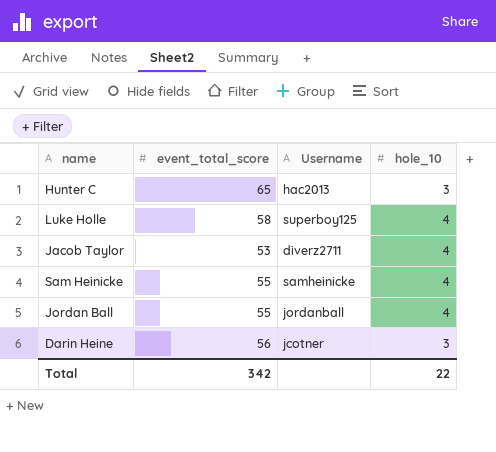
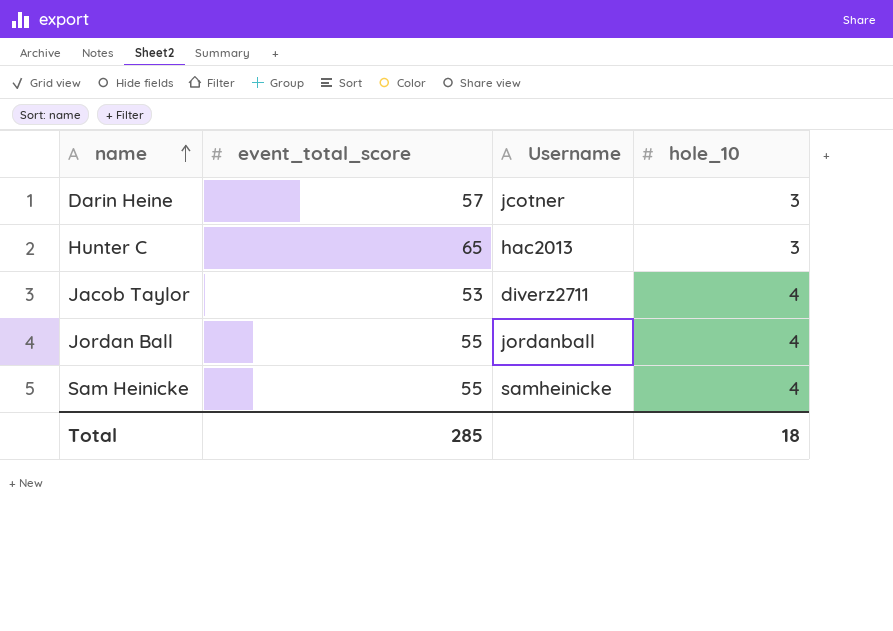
row order: none -> name ascending
row Luke Holle: 58 | superboy125 | 4 -> none
Darin Heine | event_total_score: 56 -> 57
Total | event_total_score: 342 -> 285
Total | hole_10: 22 -> 18

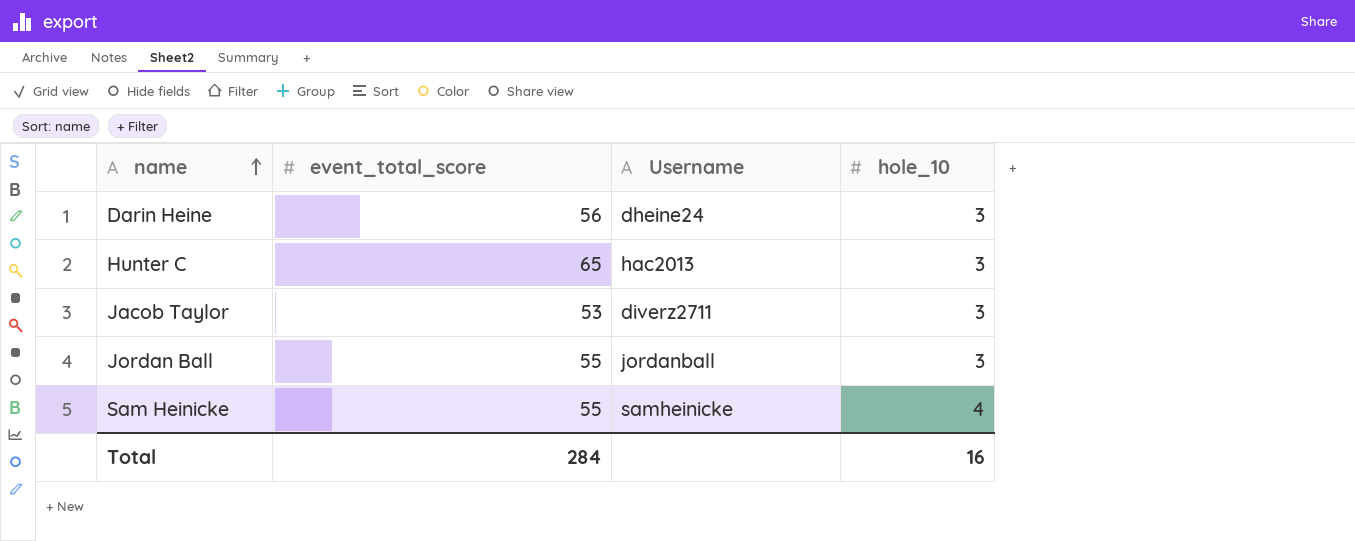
Darin Heine | event_total_score: 57 -> 56
Darin Heine | Username: jcotner -> dheine24
Jacob Taylor | hole_10: 4 -> 3
Jordan Ball | hole_10: 4 -> 3
Total | event_total_score: 285 -> 284
Total | hole_10: 18 -> 16

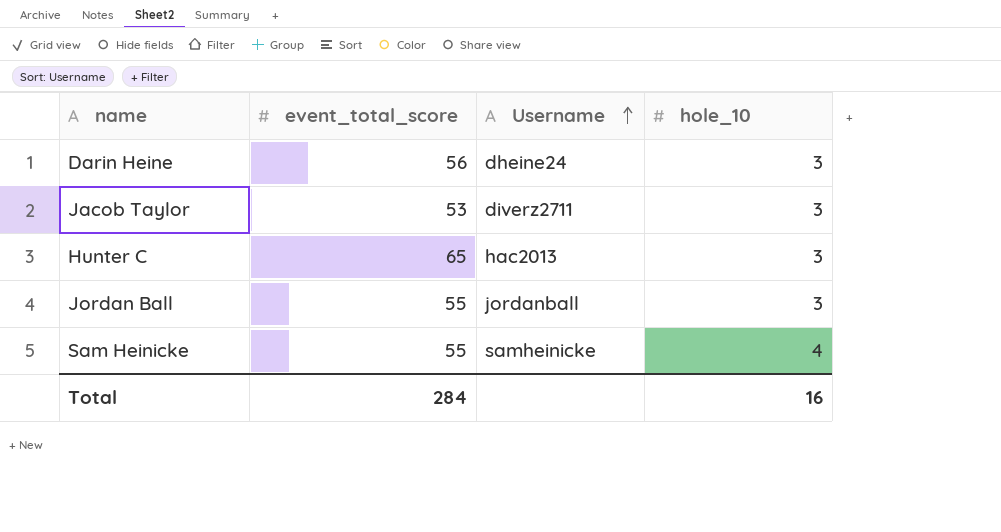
row order: name ascending -> Username ascending

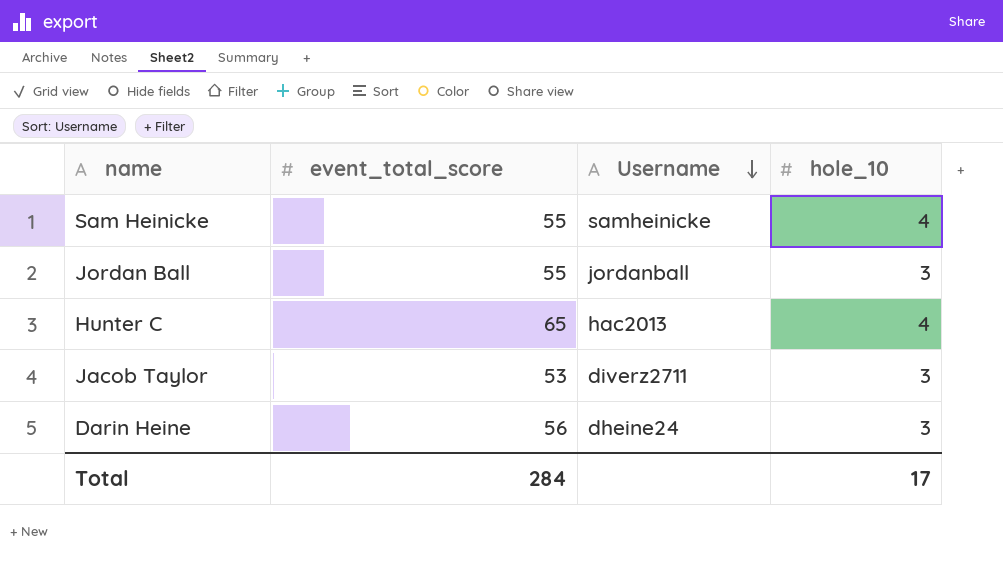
row order: Username ascending -> Username descending
Hunter C | hole_10: 3 -> 4
Total | hole_10: 16 -> 17

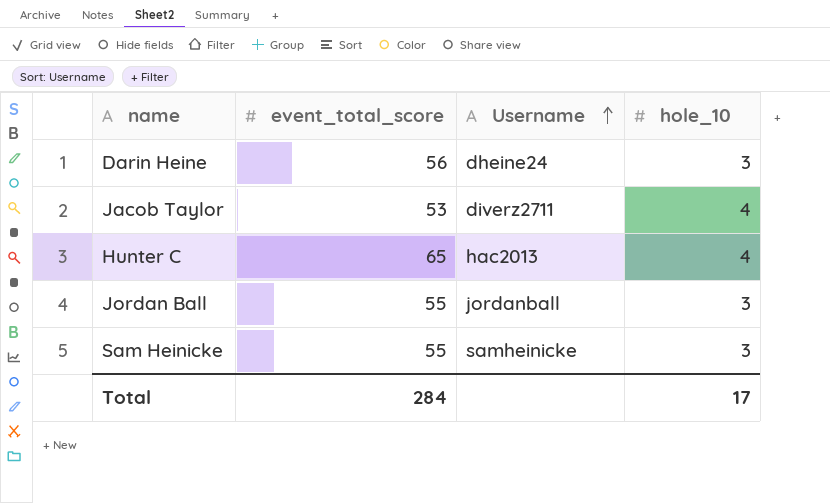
row order: Username descending -> Username ascending
Jacob Taylor | hole_10: 3 -> 4
Sam Heinicke | hole_10: 4 -> 3

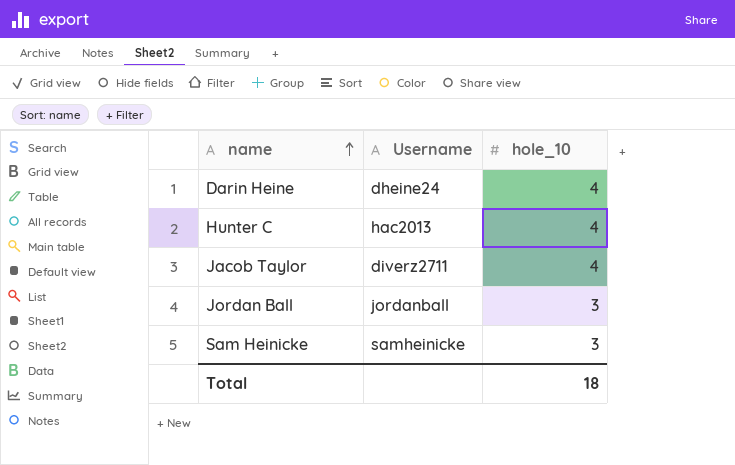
row order: Username ascending -> name ascending
column event_total_score | position: 2 -> none
Darin Heine | hole_10: 3 -> 4
Total | hole_10: 17 -> 18

